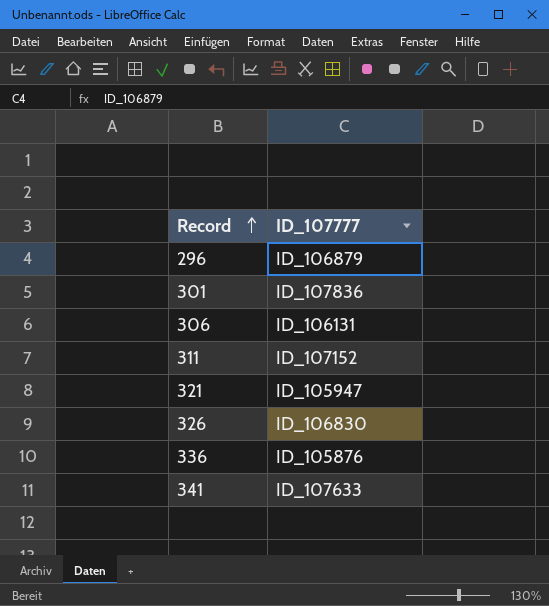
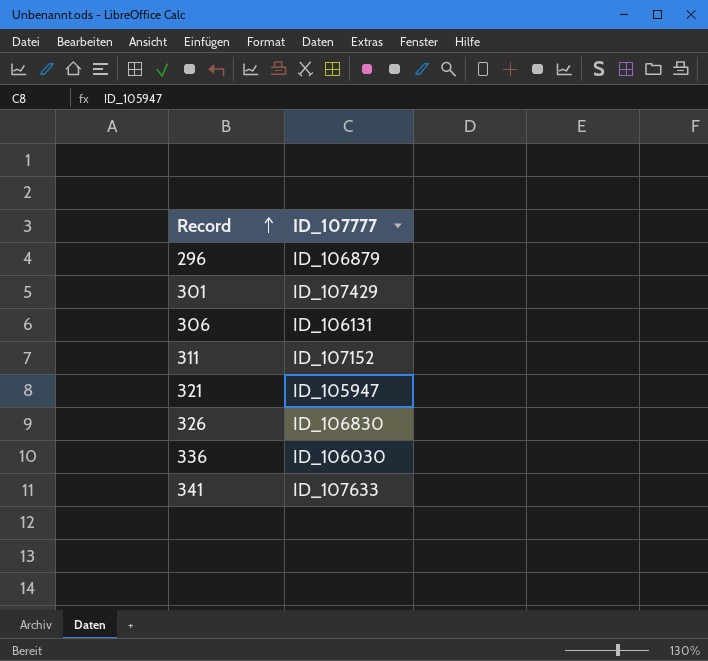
301 | ID_107777: ID_107836 -> ID_107429
336 | ID_107777: ID_105876 -> ID_106030

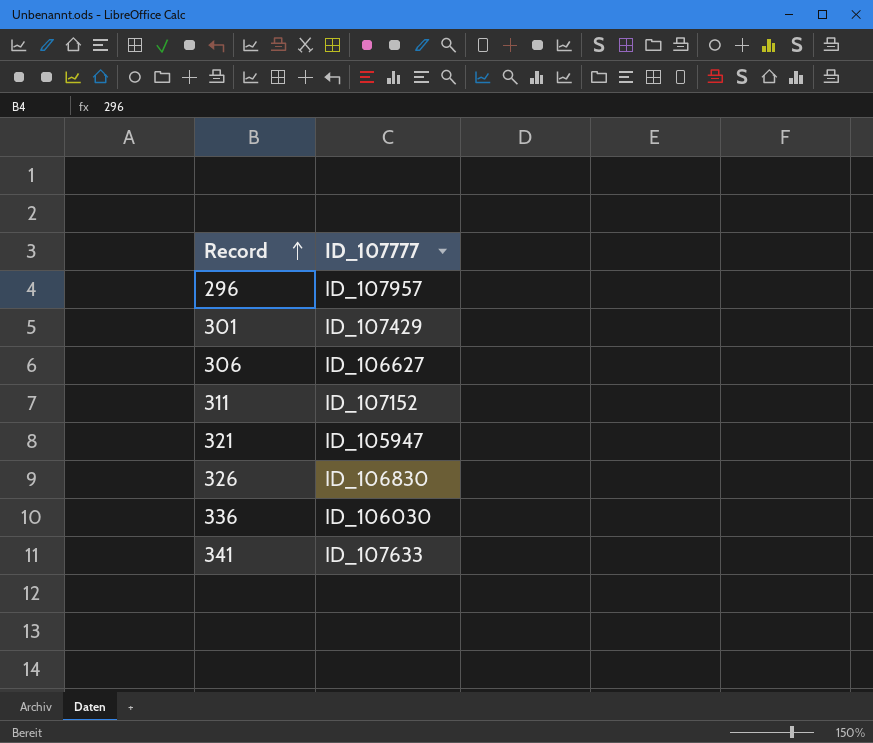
296 | ID_107777: ID_106879 -> ID_107957
306 | ID_107777: ID_106131 -> ID_106627

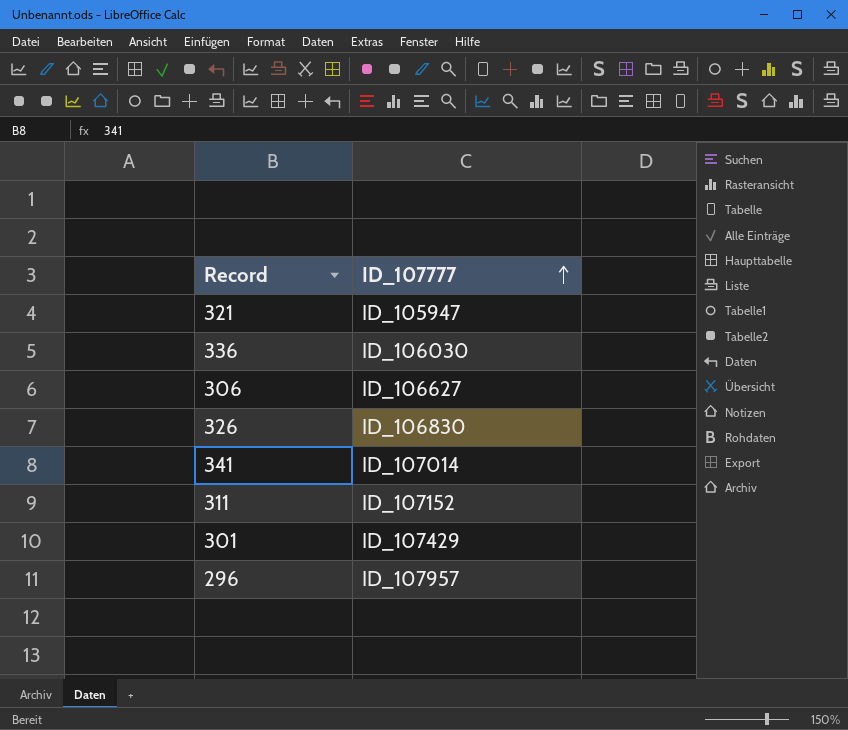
row order: Record ascending -> ID_107777 ascending
341 | ID_107777: ID_107633 -> ID_107014

